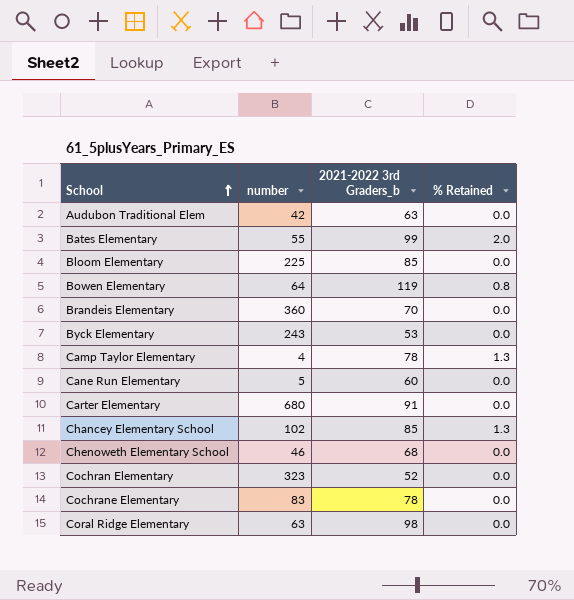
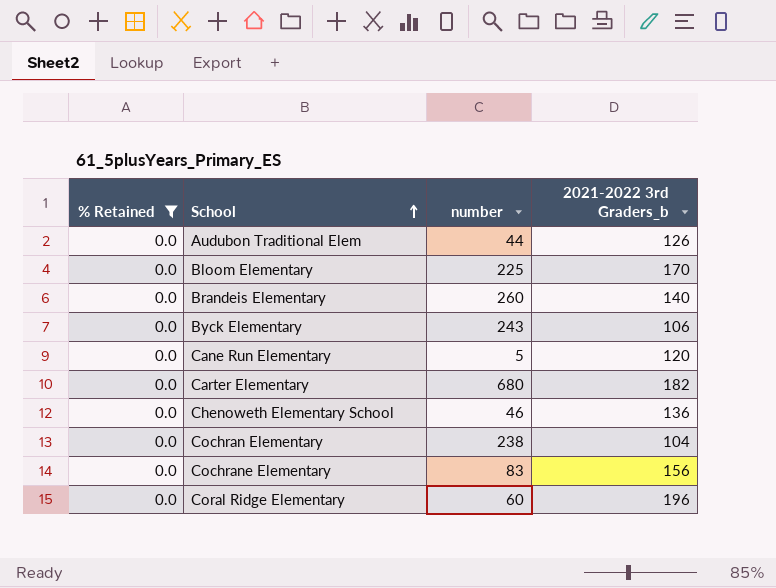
filter: none -> % Retained = 0.0
column % Retained | position: 4 -> 1
Audubon Traditional Elem | number: 42 -> 44
Audubon Traditional Elem | 2021-2022 3rd Graders_b: 63 -> 126
Bloom Elementary | 2021-2022 3rd Graders_b: 85 -> 170
Brandeis Elementary | number: 360 -> 260
Brandeis Elementary | 2021-2022 3rd Graders_b: 70 -> 140
Byck Elementary | 2021-2022 3rd Graders_b: 53 -> 106
Cane Run Elementary | 2021-2022 3rd Graders_b: 60 -> 120
Carter Elementary | 2021-2022 3rd Graders_b: 91 -> 182
Chenoweth Elementary School | 2021-2022 3rd Graders_b: 68 -> 136
Cochran Elementary | number: 323 -> 238
Cochran Elementary | 2021-2022 3rd Graders_b: 52 -> 104
Cochrane Elementary | 2021-2022 3rd Graders_b: 78 -> 156
Coral Ridge Elementary | number: 63 -> 60
Coral Ridge Elementary | 2021-2022 3rd Graders_b: 98 -> 196

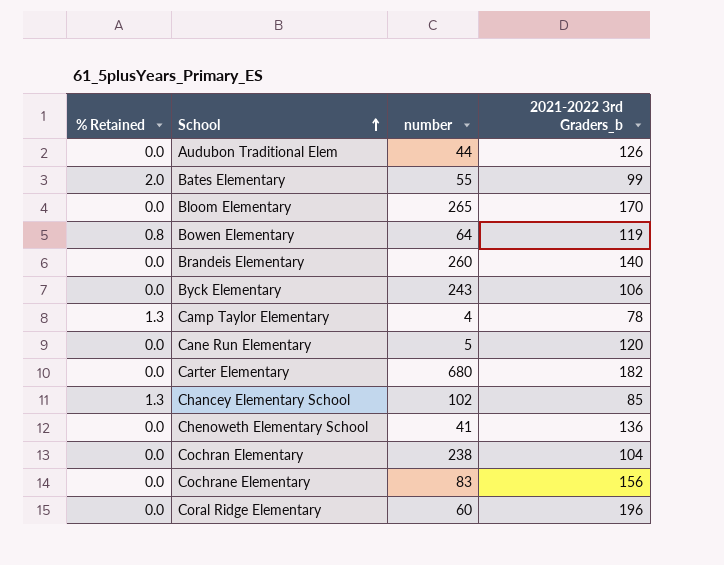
filter: % Retained = 0.0 -> none
Bloom Elementary | number: 225 -> 265
Chenoweth Elementary School | number: 46 -> 41

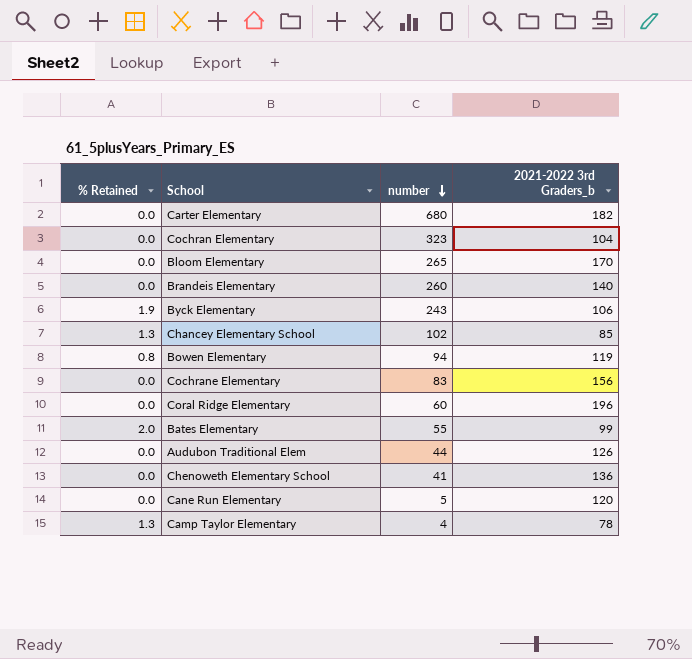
row order: School ascending -> number descending
Cochran Elementary | number: 238 -> 323
Byck Elementary | % Retained: 0.0 -> 1.9
Bowen Elementary | number: 64 -> 94

